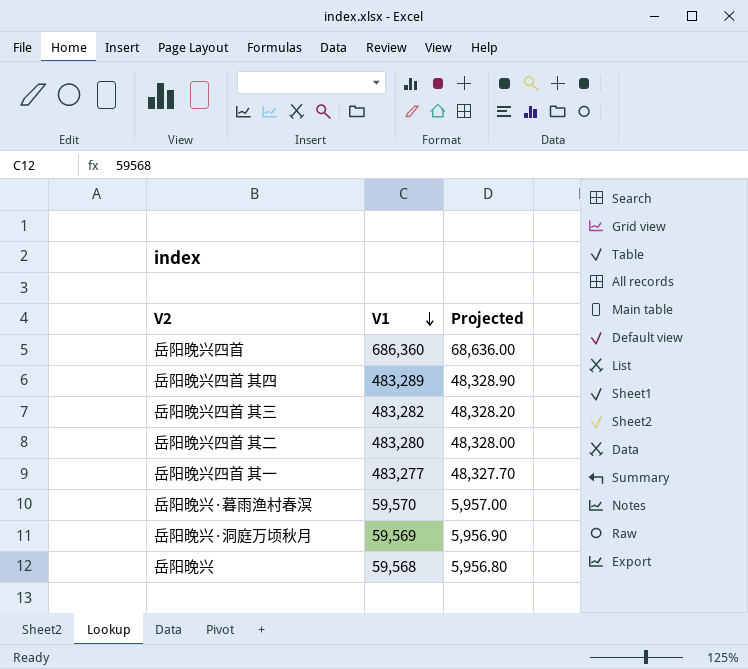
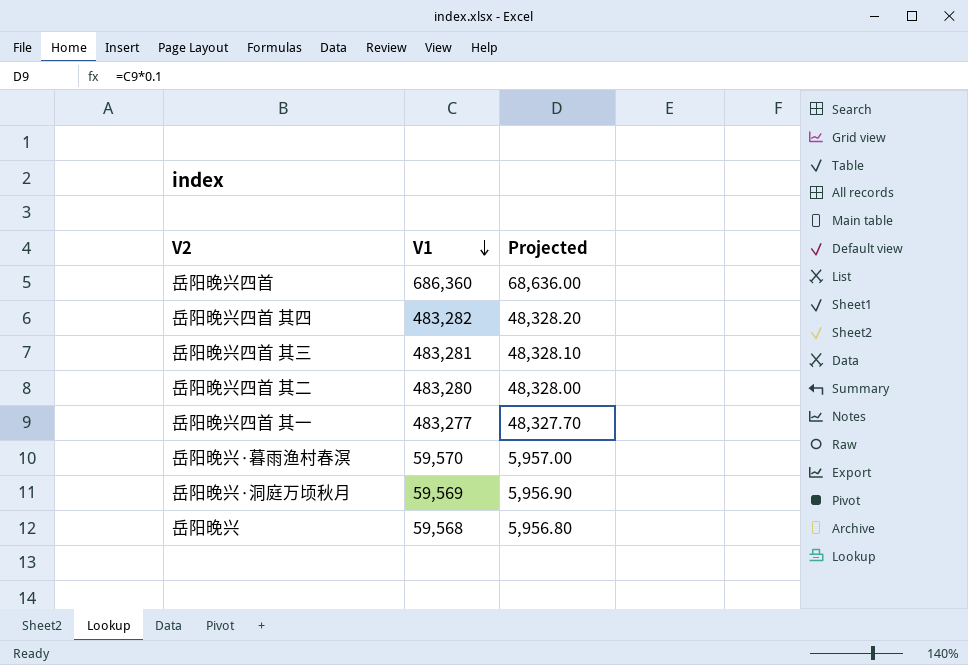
岳阳晚兴四首 其四 | V1: 483,289 -> 483,282
岳阳晚兴四首 其四 | Projected: 48,328.90 -> 48,328.20
岳阳晚兴四首 其三 | V1: 483,282 -> 483,281
岳阳晚兴四首 其三 | Projected: 48,328.20 -> 48,328.10

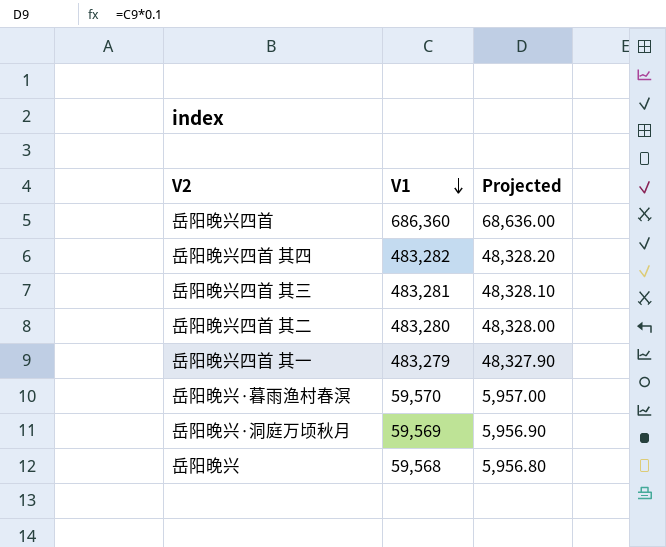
岳阳晚兴四首 其一 | V1: 483,277 -> 483,279
岳阳晚兴四首 其一 | Projected: 48,327.70 -> 48,327.90

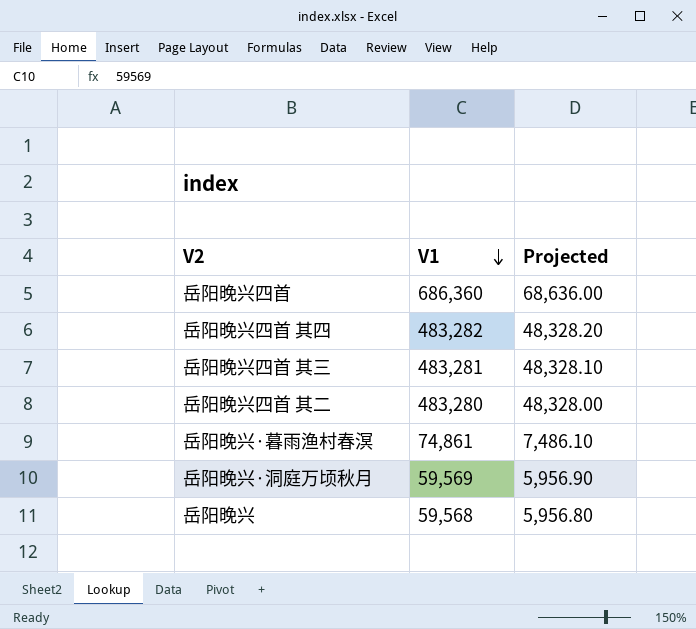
row 岳阳晚兴四首 其一: 483,279 | 48,327.90 -> none
岳阳晚兴·暮雨渔村春溟 | V1: 59,570 -> 74,861
岳阳晚兴·暮雨渔村春溟 | Projected: 5,957.00 -> 7,486.10

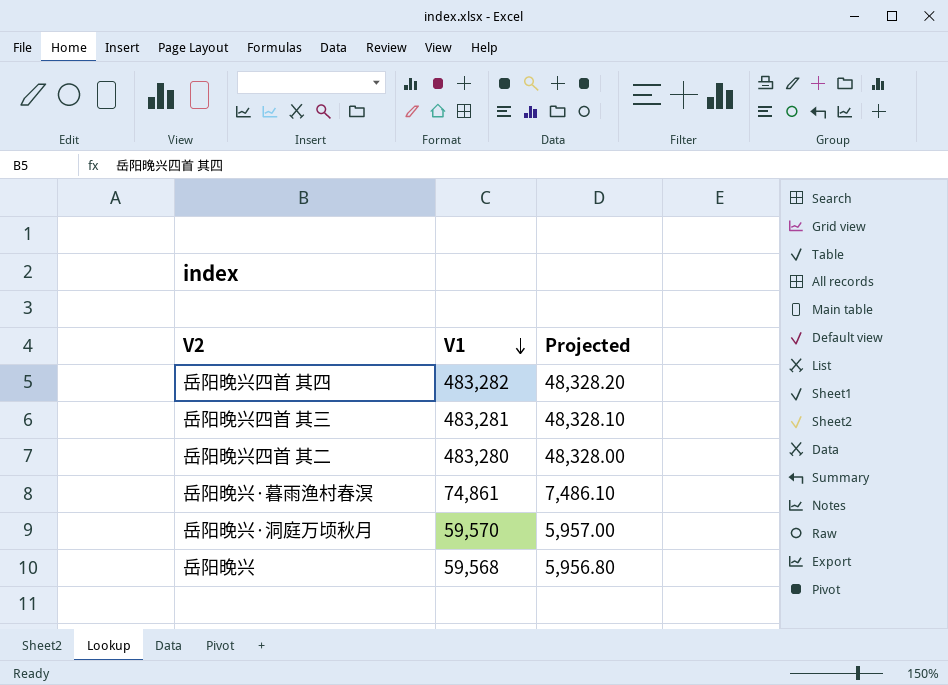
row 岳阳晚兴四首: 686,360 | 68,636.00 -> none
岳阳晚兴·洞庭万顷秋月 | V1: 59,569 -> 59,570
岳阳晚兴·洞庭万顷秋月 | Projected: 5,956.90 -> 5,957.00

